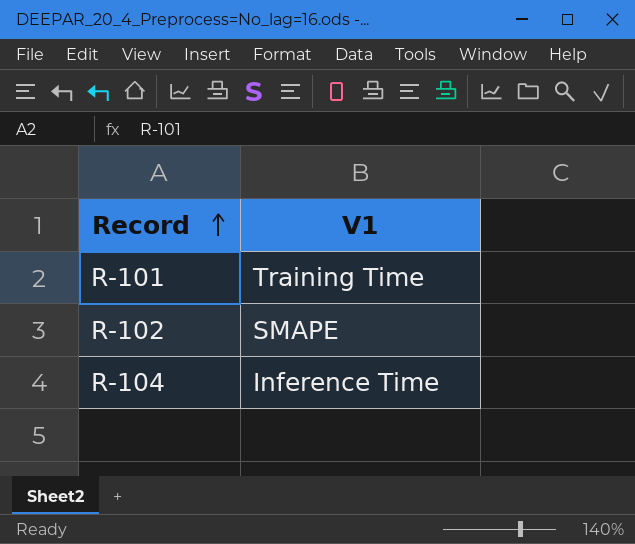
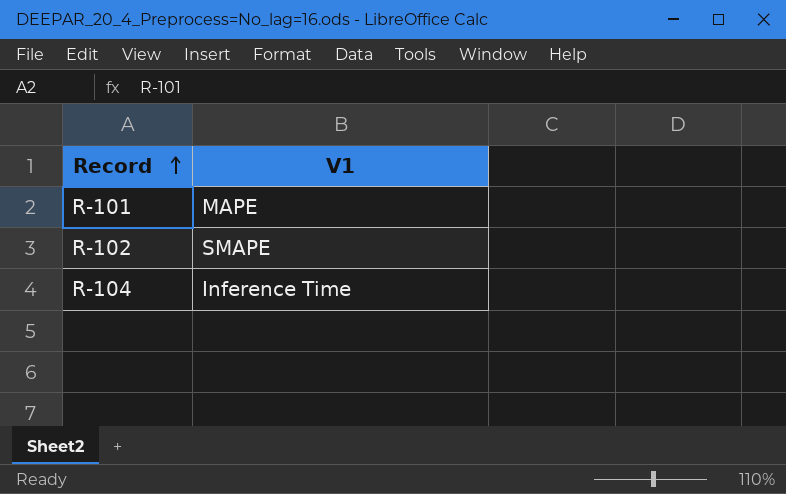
R-101 | V1: Training Time -> MAPE

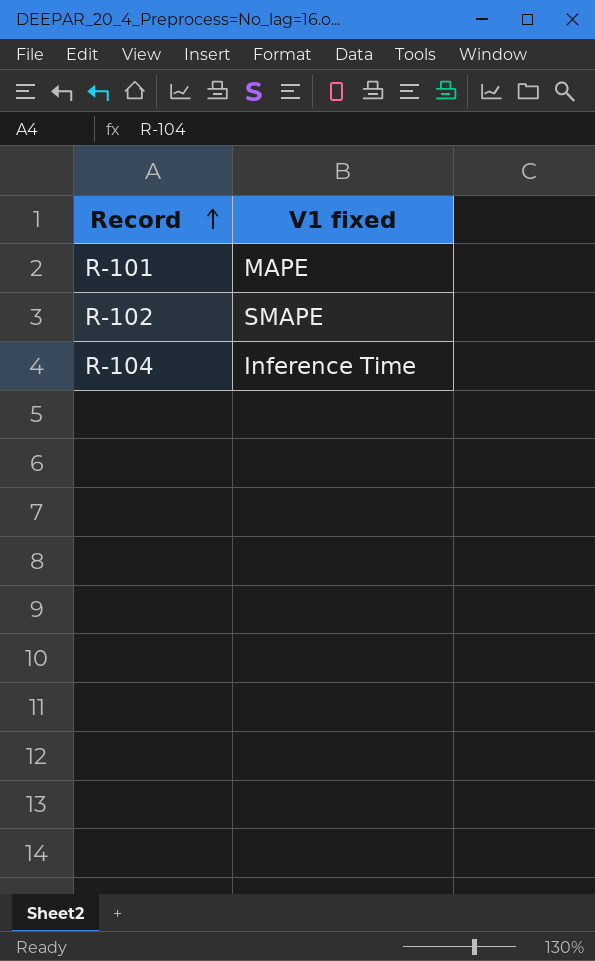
column name: V1 -> V1 fixed

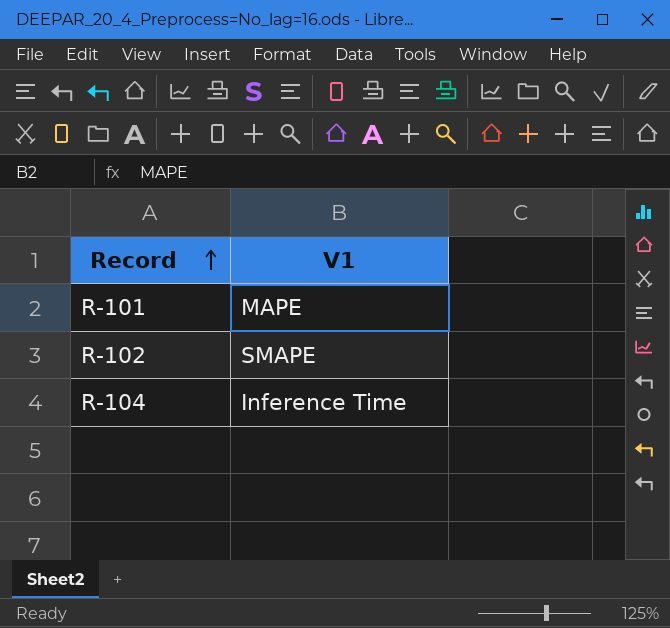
column name: V1 fixed -> V1

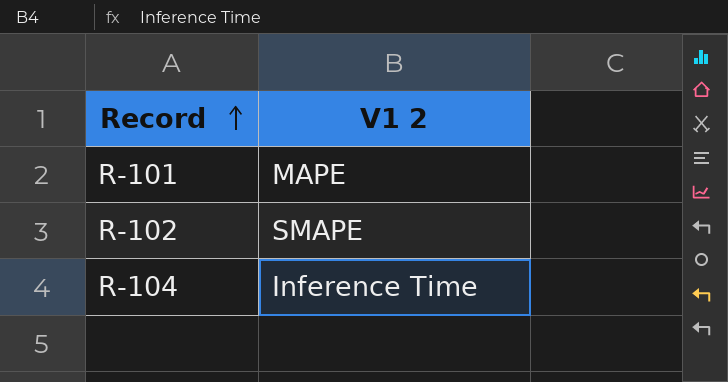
column name: V1 -> V1 2

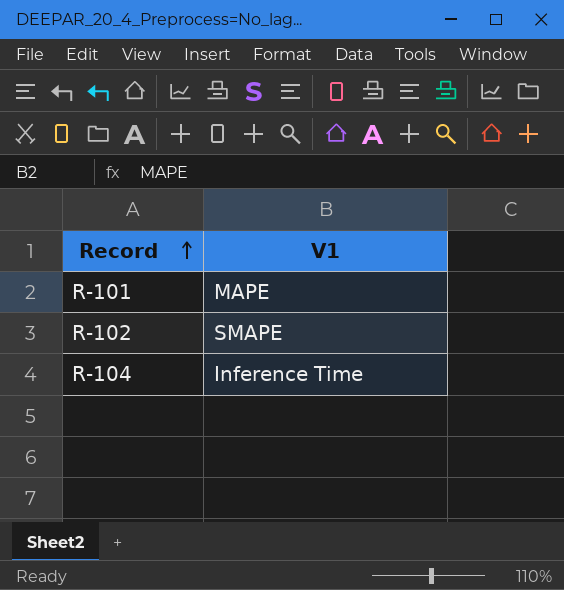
column name: V1 2 -> V1

